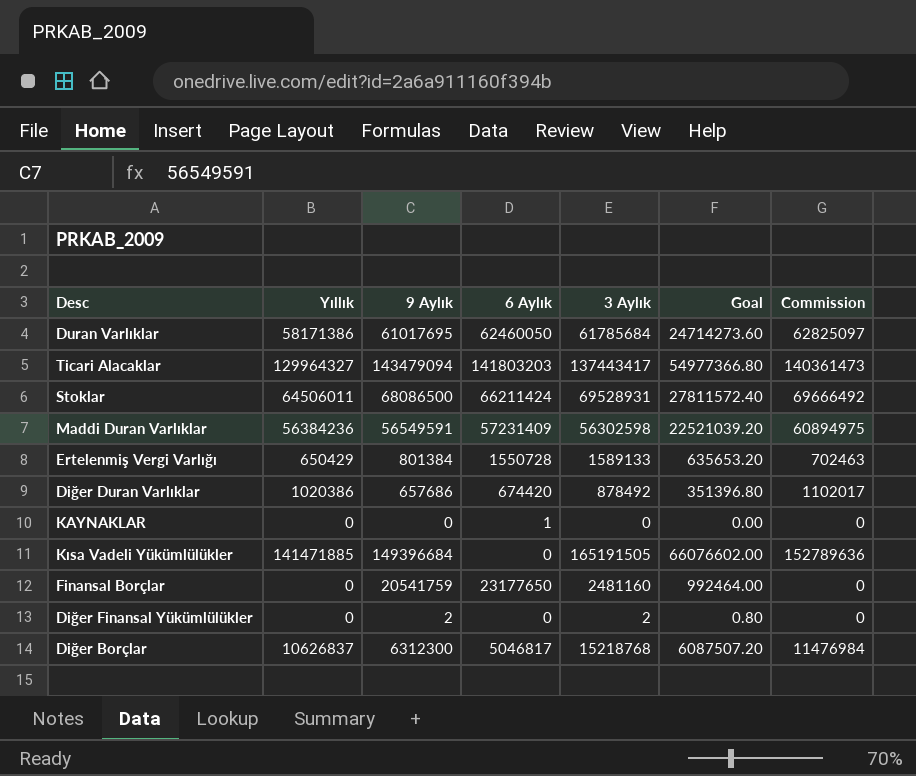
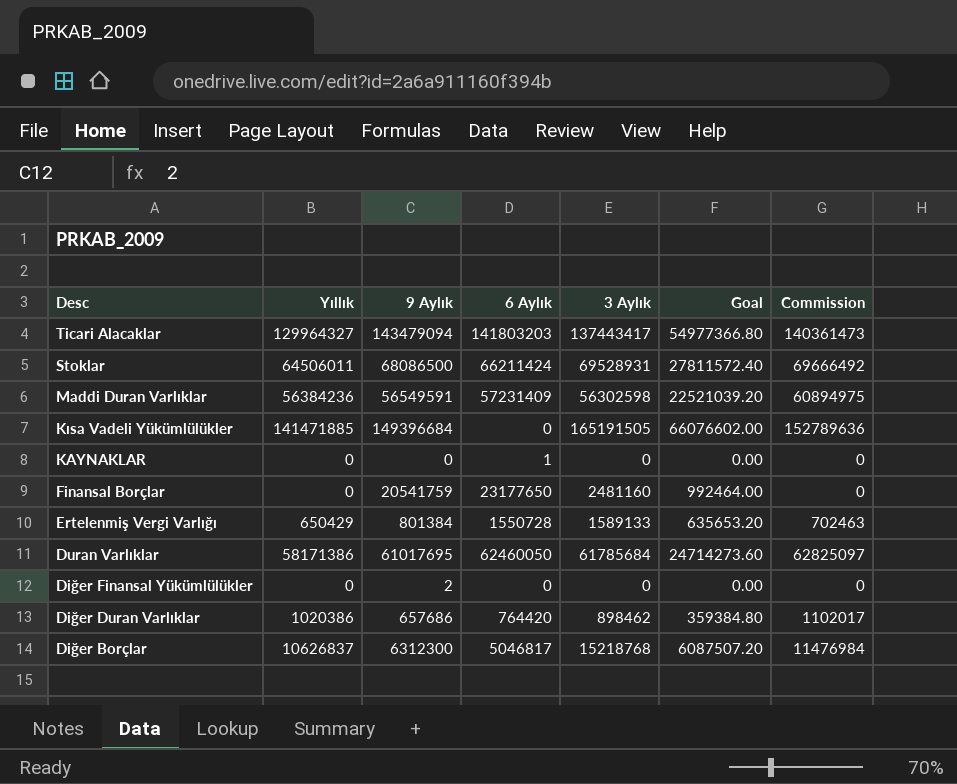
row order: none -> Desc descending
Diğer Finansal Yükümlülükler | 3 Aylık: 2 -> 0
Diğer Finansal Yükümlülükler | Goal: 0.80 -> 0.00
Diğer Duran Varlıklar | 6 Aylık: 674420 -> 764420
Diğer Duran Varlıklar | 3 Aylık: 878492 -> 898462
Diğer Duran Varlıklar | Goal: 351396.80 -> 359384.80

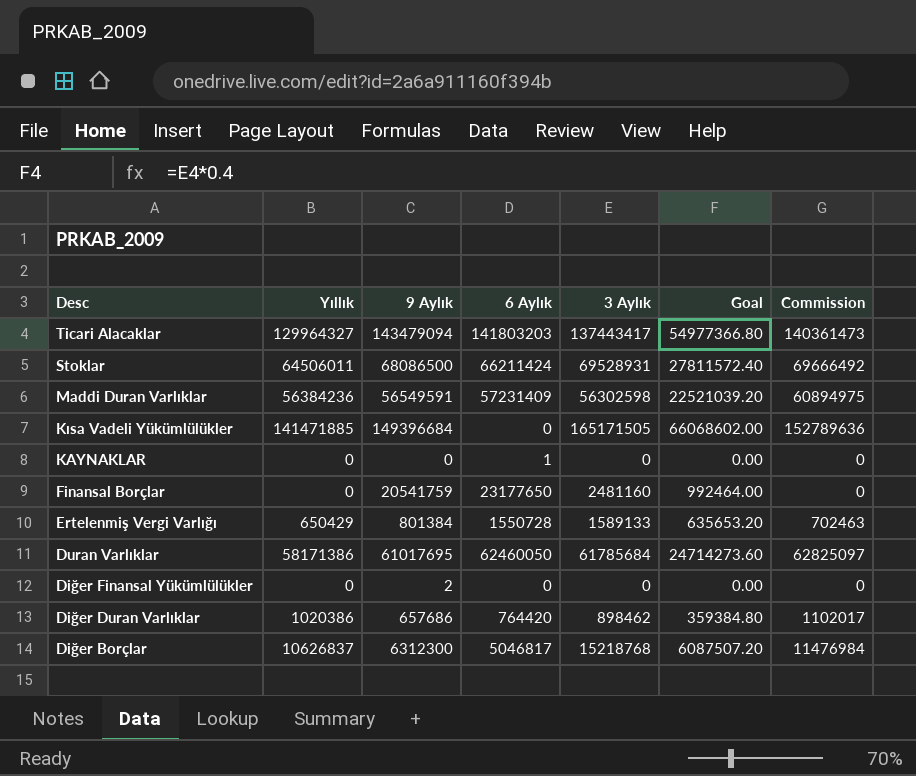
Kısa Vadeli Yükümlülükler | 3 Aylık: 165191505 -> 165171505
Kısa Vadeli Yükümlülükler | Goal: 66076602.00 -> 66068602.00

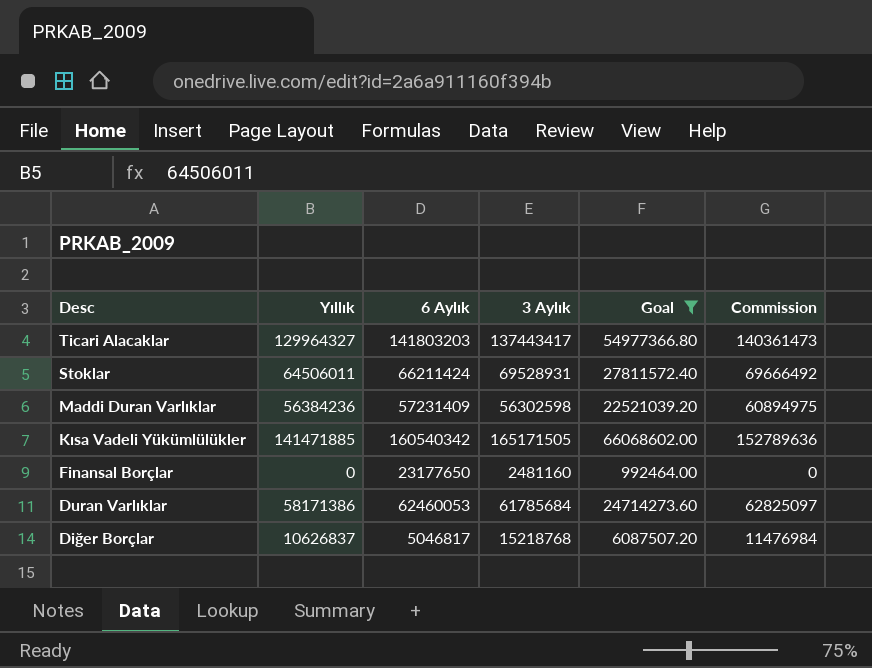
filter: none -> Goal >= 992464.00
column 9 Aylık | position: 3 -> none
Kısa Vadeli Yükümlülükler | 6 Aylık: 0 -> 160540342
Duran Varlıklar | 6 Aylık: 62460050 -> 62460053

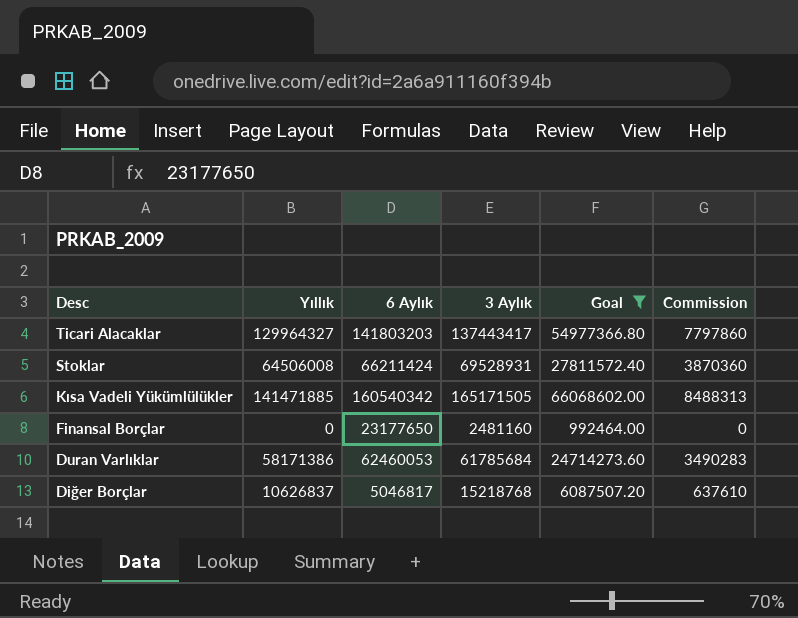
column Commission | formula: [Yıllık] * 1.08 -> [Yıllık] * 0.06
row Maddi Duran Varlıklar: 56384236 | 57231409 | 56302598 | 22521039.20 | 60894975 -> none
Stoklar | Yıllık: 64506011 -> 64506008

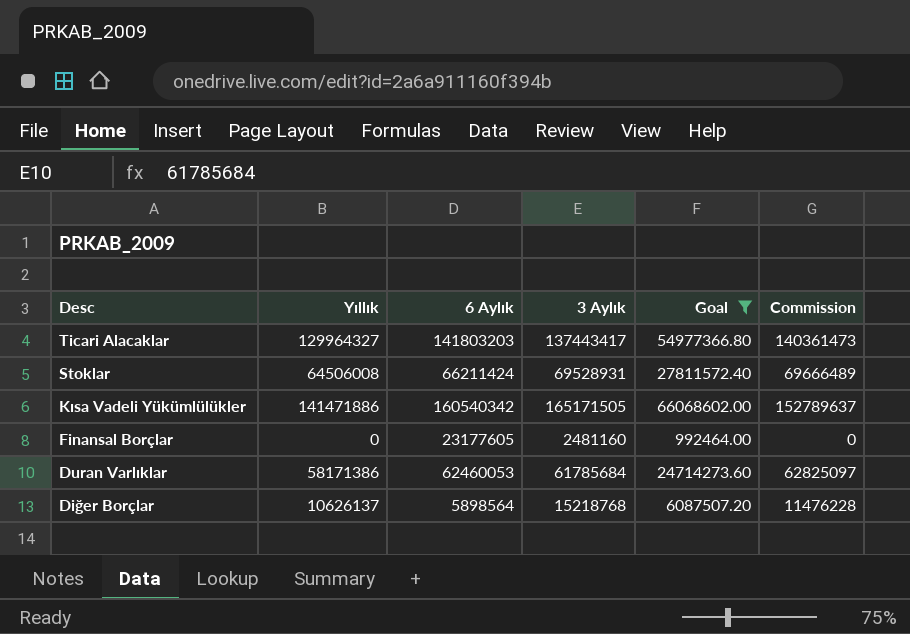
column Commission | formula: [Yıllık] * 0.06 -> [Yıllık] * 1.08
Kısa Vadeli Yükümlülükler | Yıllık: 141471885 -> 141471886
Finansal Borçlar | 6 Aylık: 23177650 -> 23177605
Diğer Borçlar | Yıllık: 10626837 -> 10626137
Diğer Borçlar | 6 Aylık: 5046817 -> 5898564

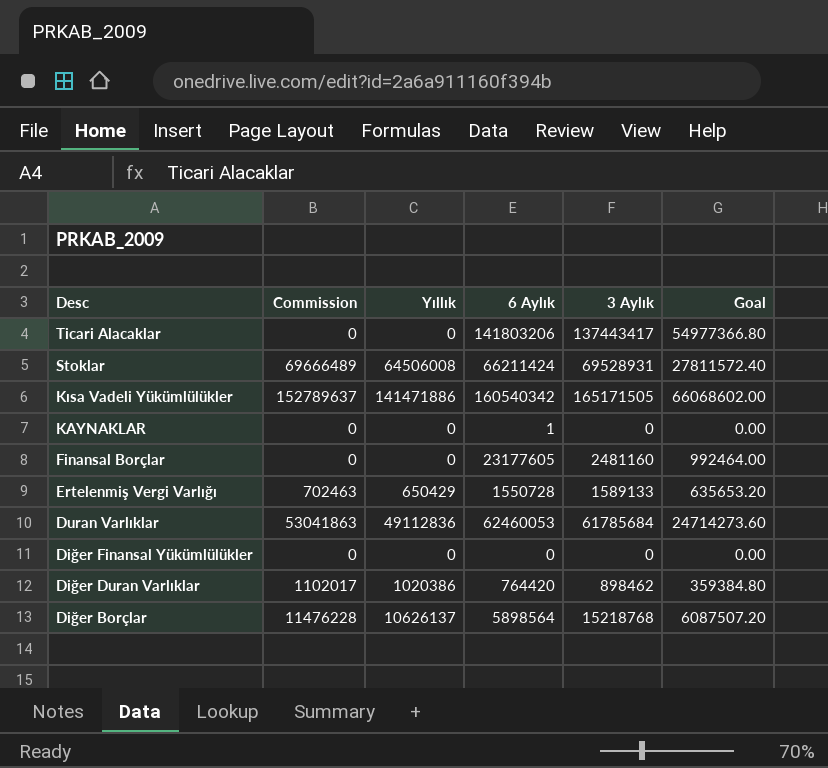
filter: Goal >= 992464.00 -> none
column Commission | position: 6 -> 2
Ticari Alacaklar | Commission: 140361473 -> 0
Ticari Alacaklar | Yıllık: 129964327 -> 0
Ticari Alacaklar | 6 Aylık: 141803203 -> 141803206
Duran Varlıklar | Commission: 62825097 -> 53041863
Duran Varlıklar | Yıllık: 58171386 -> 49112836

